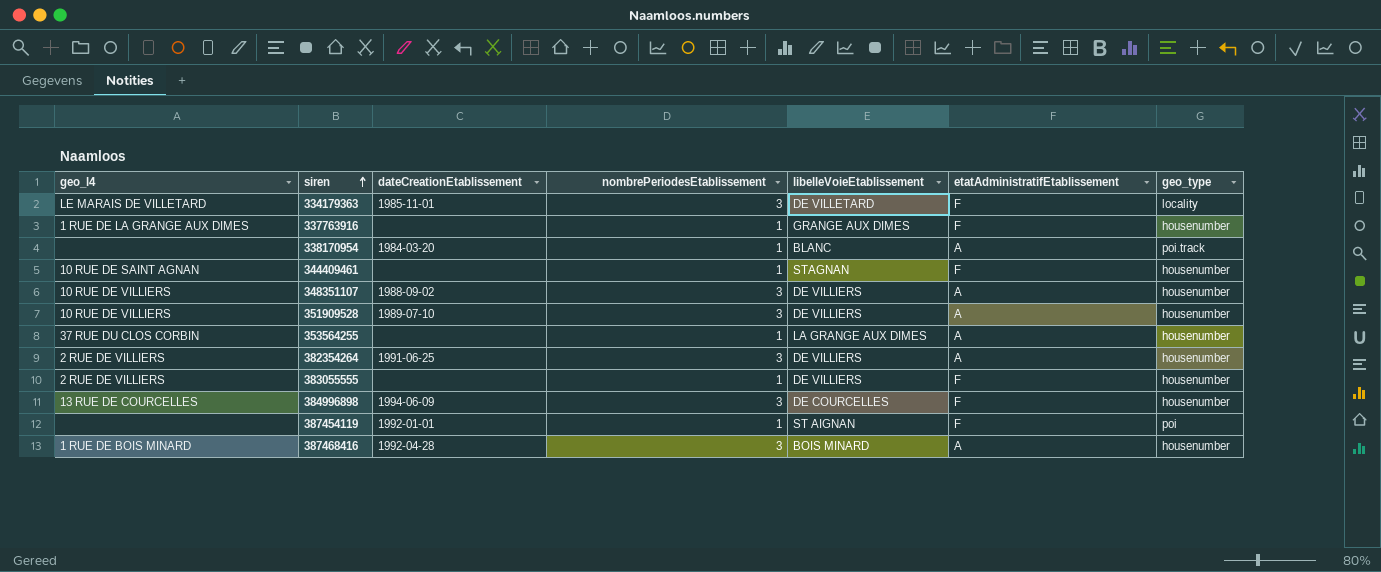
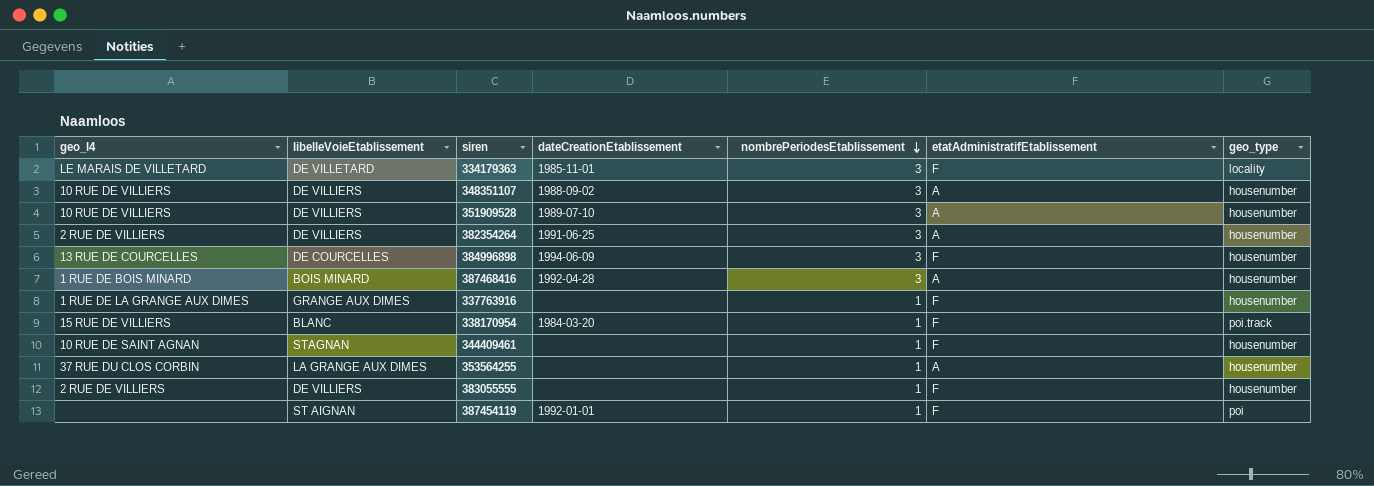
row order: siren ascending -> nombrePeriodesEtablissement descending
column libelleVoieEtablissement | position: 5 -> 2
338170954 | geo_l4: none -> 15 RUE DE VILLIERS
338170954 | etatAdministratifEtablissement: A -> F

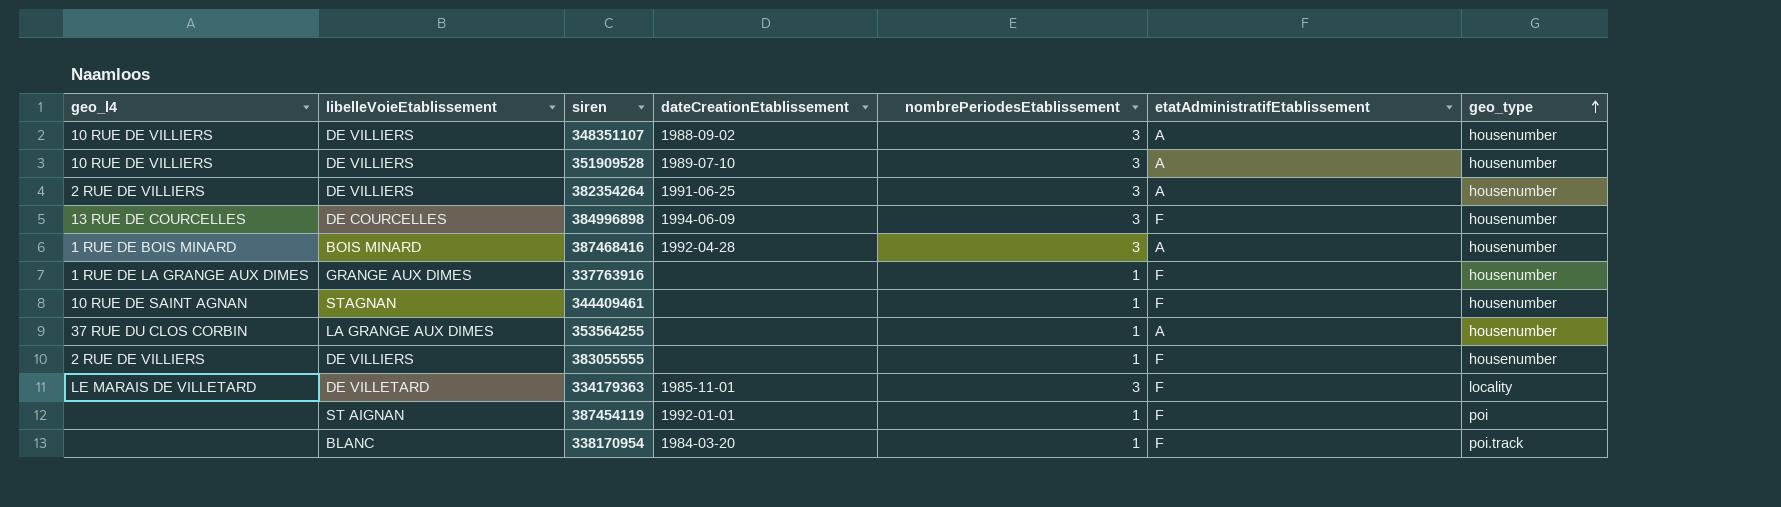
row order: nombrePeriodesEtablissement descending -> geo_type ascending
338170954 | geo_l4: 15 RUE DE VILLIERS -> none

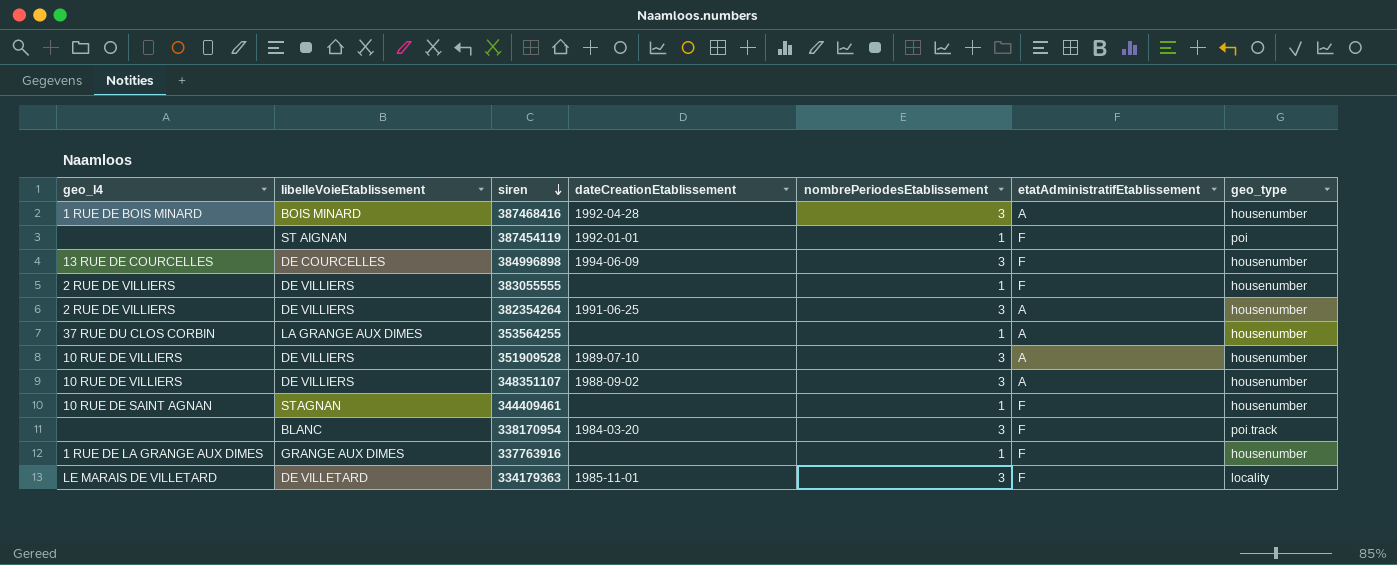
row order: geo_type ascending -> siren descending
338170954 | nombrePeriodesEtablissement: 1 -> 3

